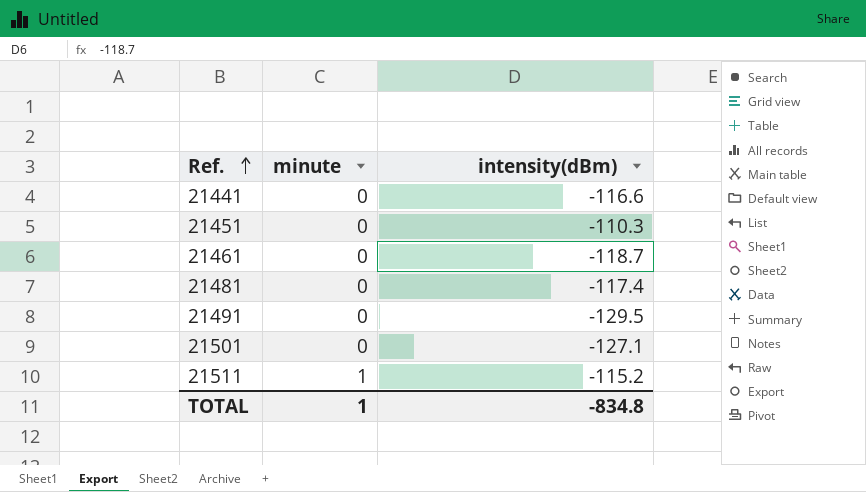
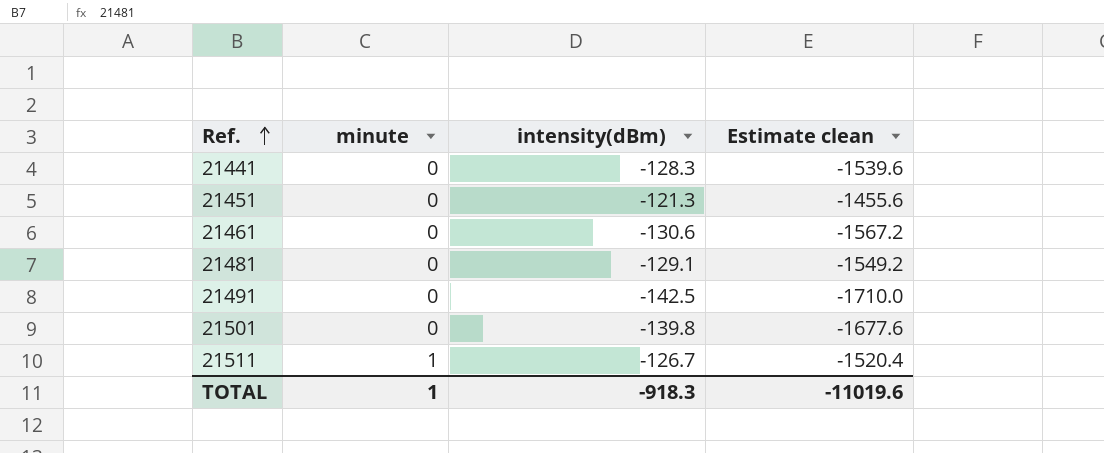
column Estimate clean | formula: none -> [intensity(dBm)] * 12
21441 | intensity(dBm): -116.6 -> -128.3
21451 | intensity(dBm): -110.3 -> -121.3
21461 | intensity(dBm): -118.7 -> -130.6
21481 | intensity(dBm): -117.4 -> -129.1
21491 | intensity(dBm): -129.5 -> -142.5
21501 | intensity(dBm): -127.1 -> -139.8
21511 | intensity(dBm): -115.2 -> -126.7
TOTAL | intensity(dBm): -834.8 -> -918.3

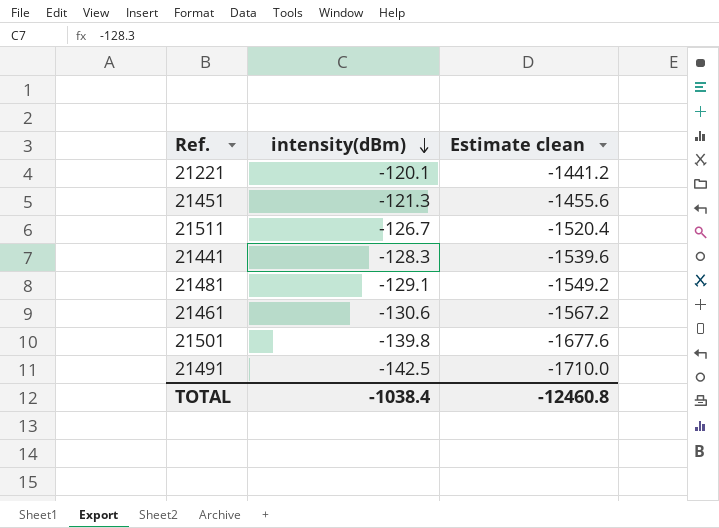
row order: Ref. ascending -> intensity(dBm) descending
column minute | position: 2 -> none
row 21221: none -> -120.1 | -1441.2
TOTAL | intensity(dBm): -918.3 -> -1038.4
TOTAL | Estimate clean: -11019.6 -> -12460.8

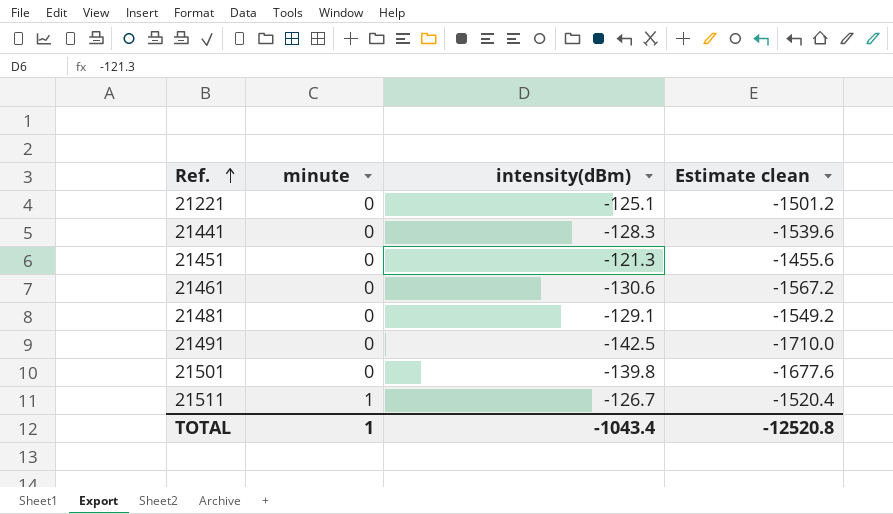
row order: intensity(dBm) descending -> Ref. ascending
column minute | position: none -> 2
21221 | intensity(dBm): -120.1 -> -125.1
21221 | Estimate clean: -1441.2 -> -1501.2
TOTAL | intensity(dBm): -1038.4 -> -1043.4
TOTAL | Estimate clean: -12460.8 -> -12520.8

